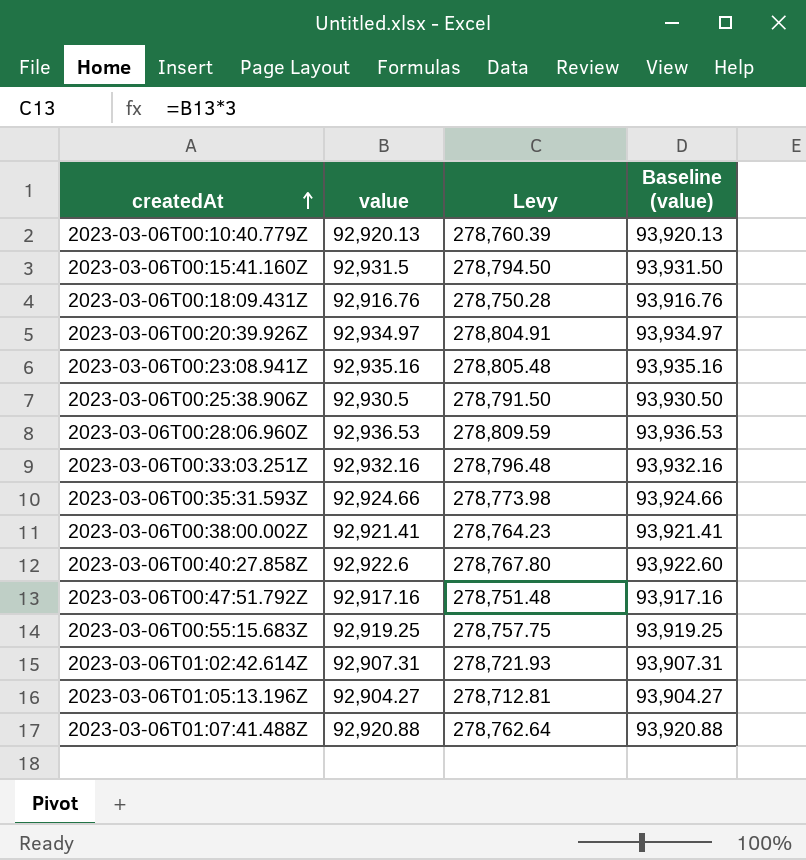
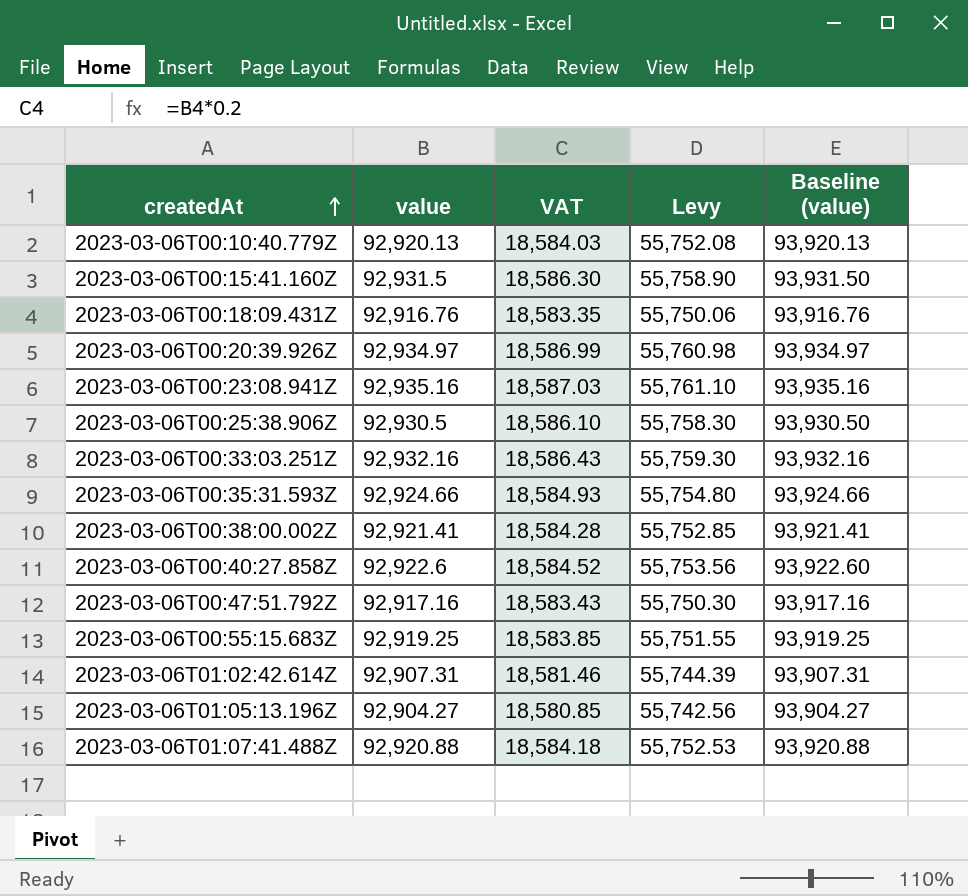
column VAT | formula: none -> [value] * 0.2
column Levy | formula: [value] * 3 -> [value] * 0.6
row 2023-03-06T00:28:06.960Z: 92,936.53 | 278,809.59 | 93,936.53 -> none

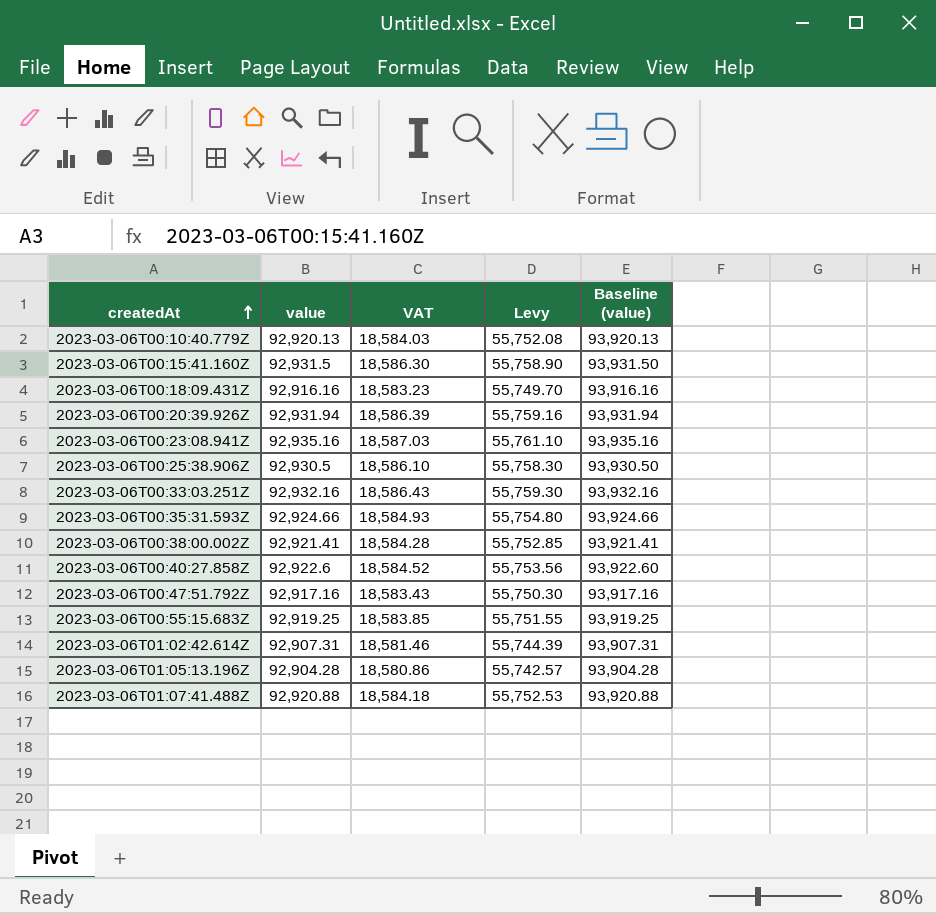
2023-03-06T00:18:09.431Z | value: 92,916.76 -> 92,916.16
2023-03-06T00:18:09.431Z | VAT: 18,583.35 -> 18,583.23
2023-03-06T00:18:09.431Z | Levy: 55,750.06 -> 55,749.70
2023-03-06T00:18:09.431Z | Baseline (value): 93,916.76 -> 93,916.16
2023-03-06T00:20:39.926Z | value: 92,934.97 -> 92,931.94
2023-03-06T00:20:39.926Z | VAT: 18,586.99 -> 18,586.39
2023-03-06T00:20:39.926Z | Levy: 55,760.98 -> 55,759.16
2023-03-06T00:20:39.926Z | Baseline (value): 93,934.97 -> 93,931.94
2023-03-06T01:05:13.196Z | value: 92,904.27 -> 92,904.28
2023-03-06T01:05:13.196Z | VAT: 18,580.85 -> 18,580.86
2023-03-06T01:05:13.196Z | Levy: 55,742.56 -> 55,742.57
2023-03-06T01:05:13.196Z | Baseline (value): 93,904.27 -> 93,904.28

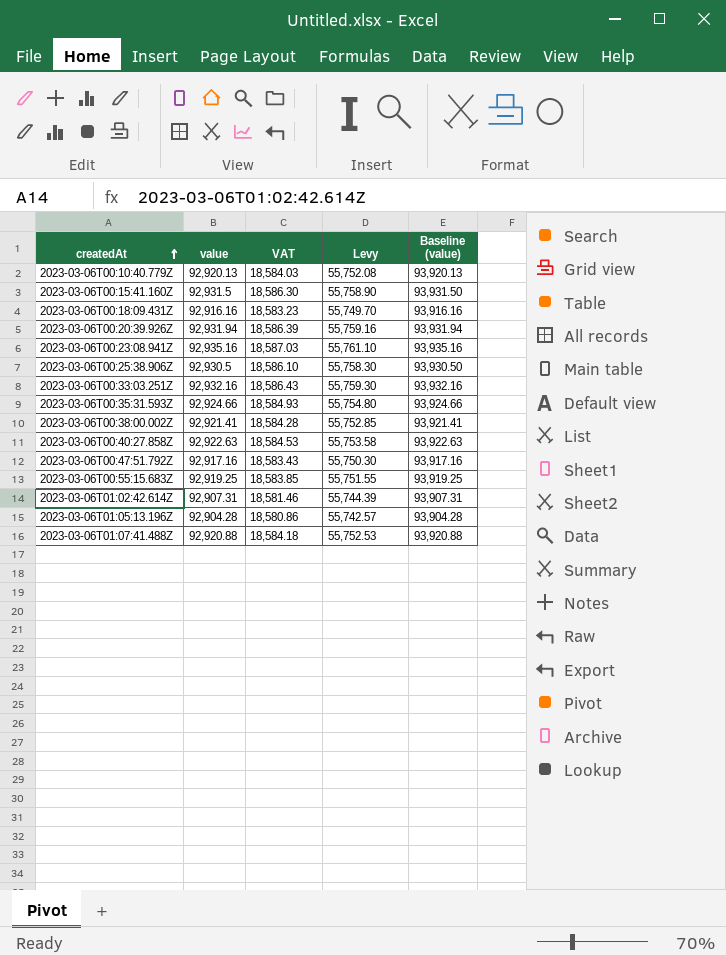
2023-03-06T00:40:27.858Z | value: 92,922.6 -> 92,922.63
2023-03-06T00:40:27.858Z | VAT: 18,584.52 -> 18,584.53
2023-03-06T00:40:27.858Z | Levy: 55,753.56 -> 55,753.58
2023-03-06T00:40:27.858Z | Baseline (value): 93,922.60 -> 93,922.63

